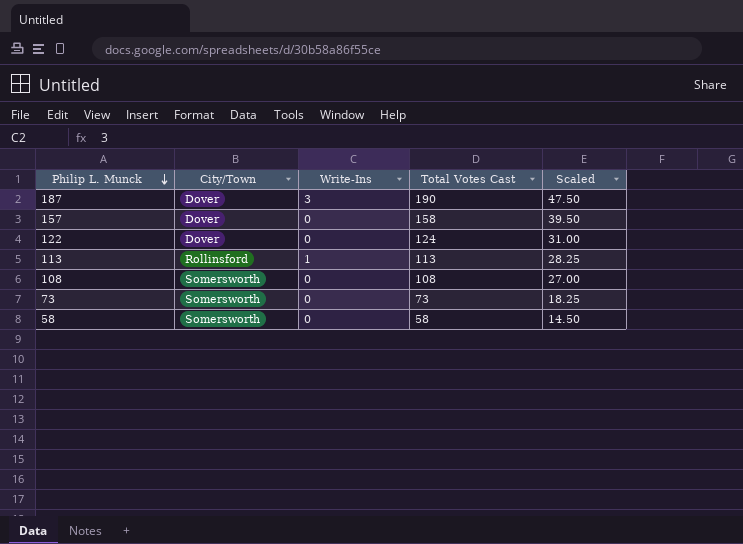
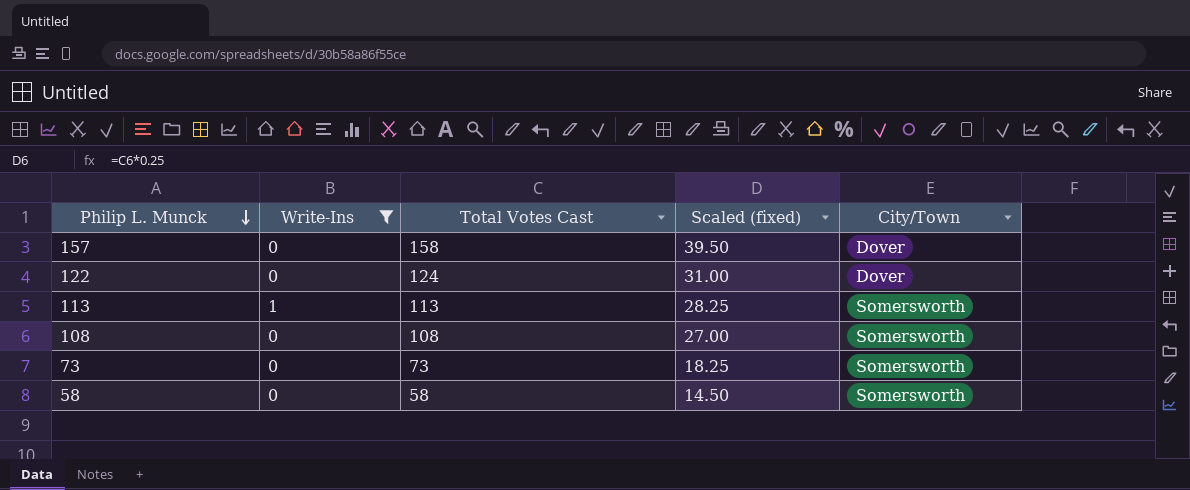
filter: none -> Write-Ins != 3
column name: Scaled -> Scaled (fixed)
column City/Town | position: 2 -> 5
113 | City/Town: Rollinsford -> Somersworth

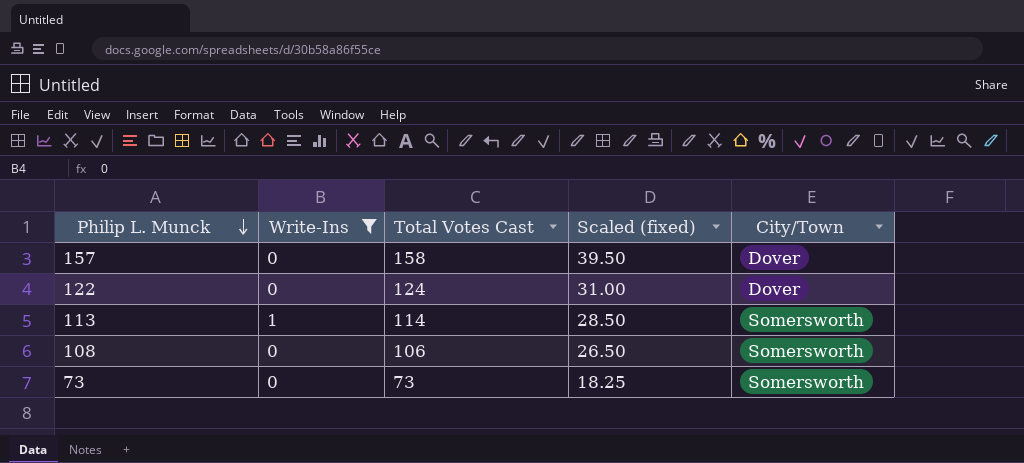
row 58: 0 | 58 | 14.50 | Somersworth -> none
113 | Total Votes Cast: 113 -> 114
113 | Scaled (fixed): 28.25 -> 28.50
108 | Total Votes Cast: 108 -> 106
108 | Scaled (fixed): 27.00 -> 26.50

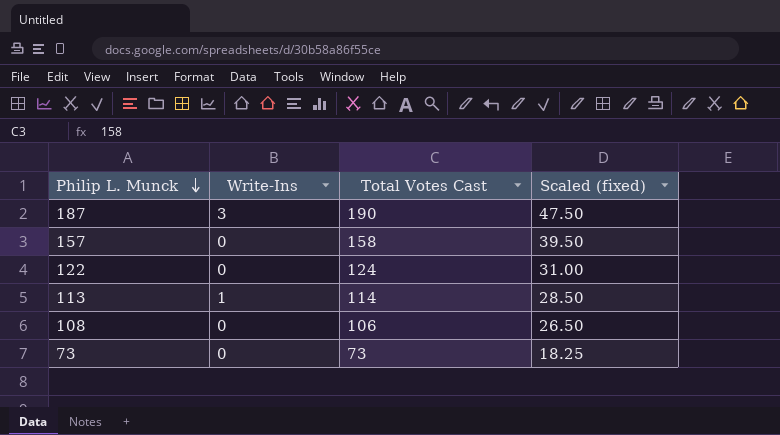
filter: Write-Ins != 3 -> none
column City/Town | position: 5 -> none

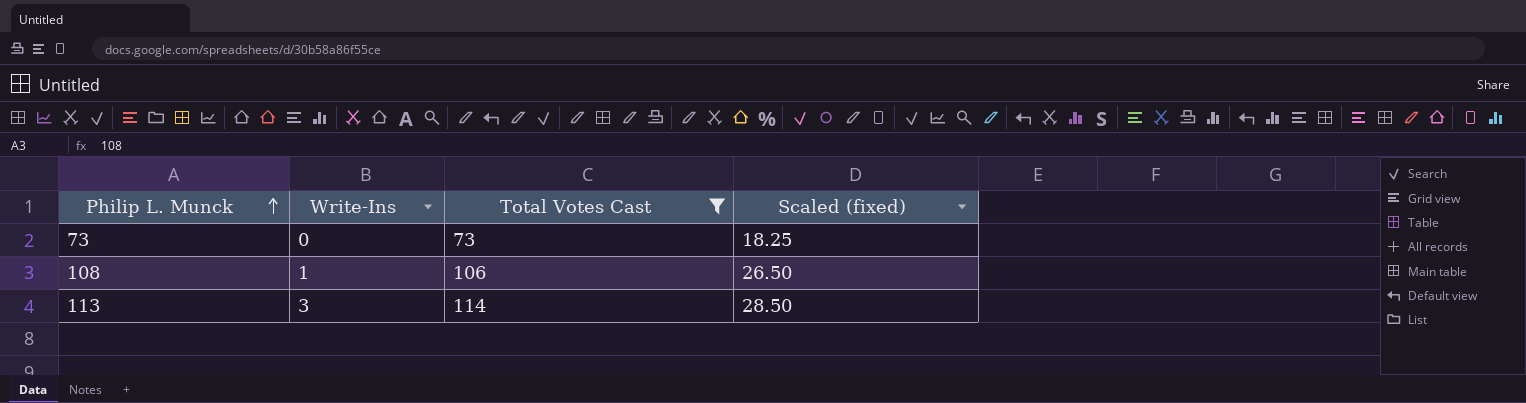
filter: none -> Total Votes Cast <= 114
row order: Philip L. Munck descending -> Philip L. Munck ascending
108 | Write-Ins: 0 -> 1
113 | Write-Ins: 1 -> 3

